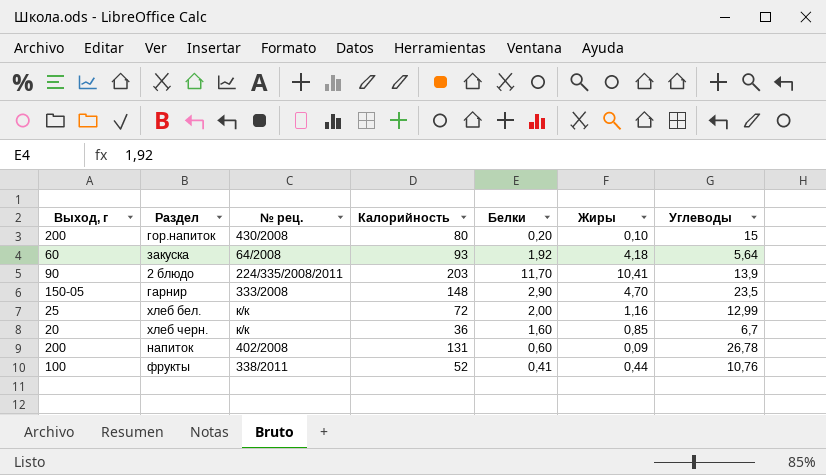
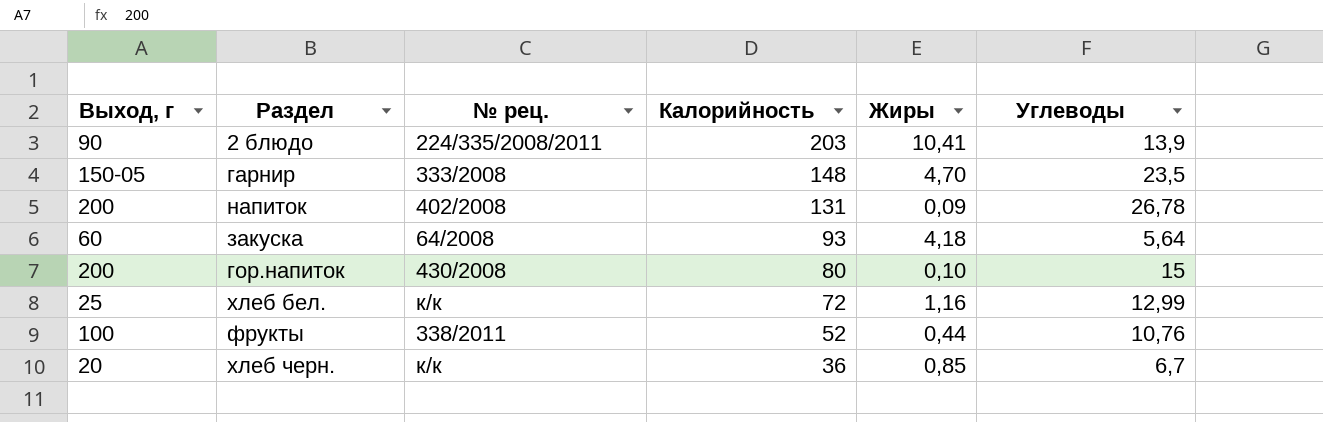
row order: none -> Калорийность descending
column Белки | position: 5 -> none

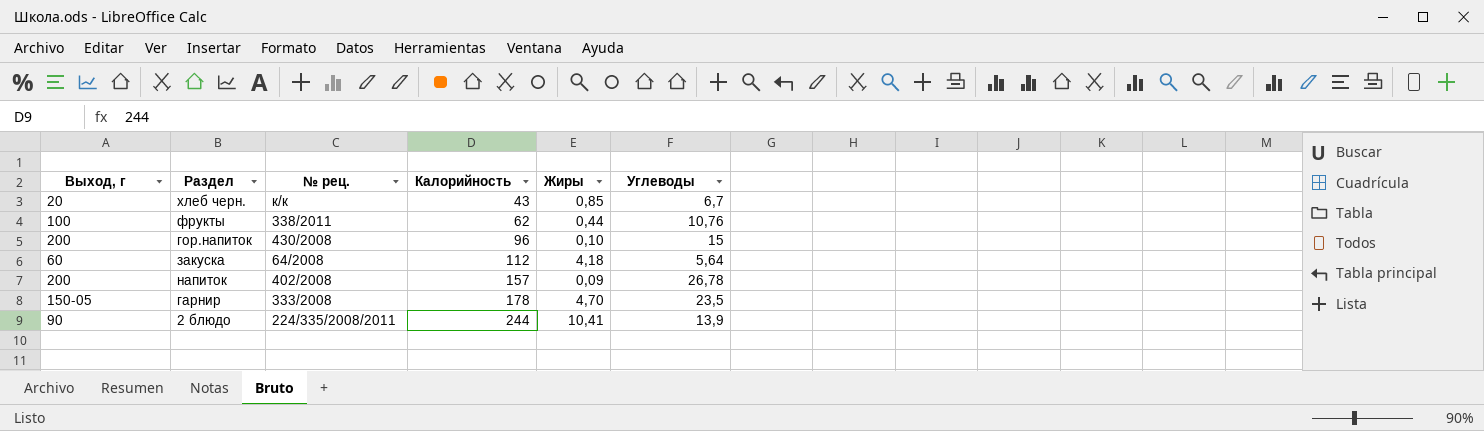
row order: Калорийность descending -> Калорийность ascending
row хлеб бел.: 25 | к/к | 72 | 1,16 | 12,99 -> none
хлеб черн. | Калорийность: 36 -> 43
фрукты | Калорийность: 52 -> 62
гор.напиток | Калорийность: 80 -> 96
закуска | Калорийность: 93 -> 112
напиток | Калорийность: 131 -> 157
гарнир | Калорийность: 148 -> 178
2 блюдо | Калорийность: 203 -> 244

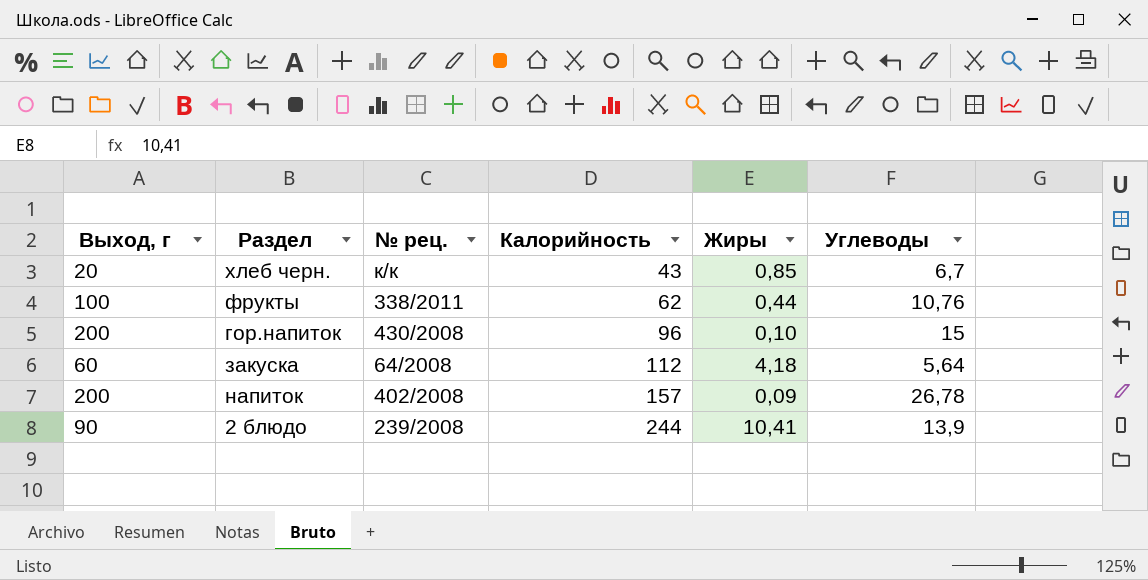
row гарнир: 150-05 | 333/2008 | 178 | 4,70 | 23,5 -> none
2 блюдо | № рец.: 224/335/2008/2011 -> 239/2008

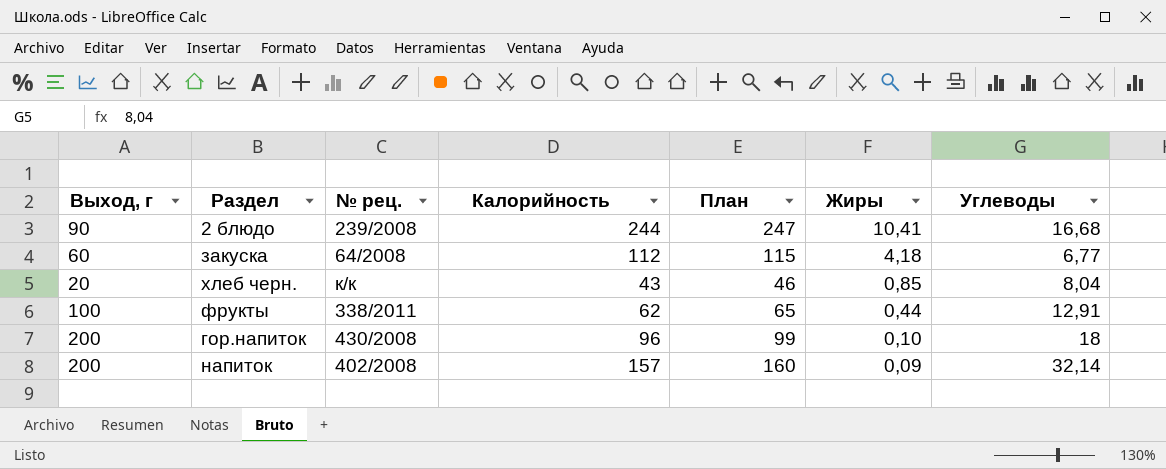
row order: Калорийность ascending -> Жиры descending
column План | formula: none -> [Калорийность] + 3
2 блюдо | Углеводы: 13,9 -> 16,68
закуска | Углеводы: 5,64 -> 6,77
хлеб черн. | Углеводы: 6,7 -> 8,04
фрукты | Углеводы: 10,76 -> 12,91
гор.напиток | Углеводы: 15 -> 18
напиток | Углеводы: 26,78 -> 32,14

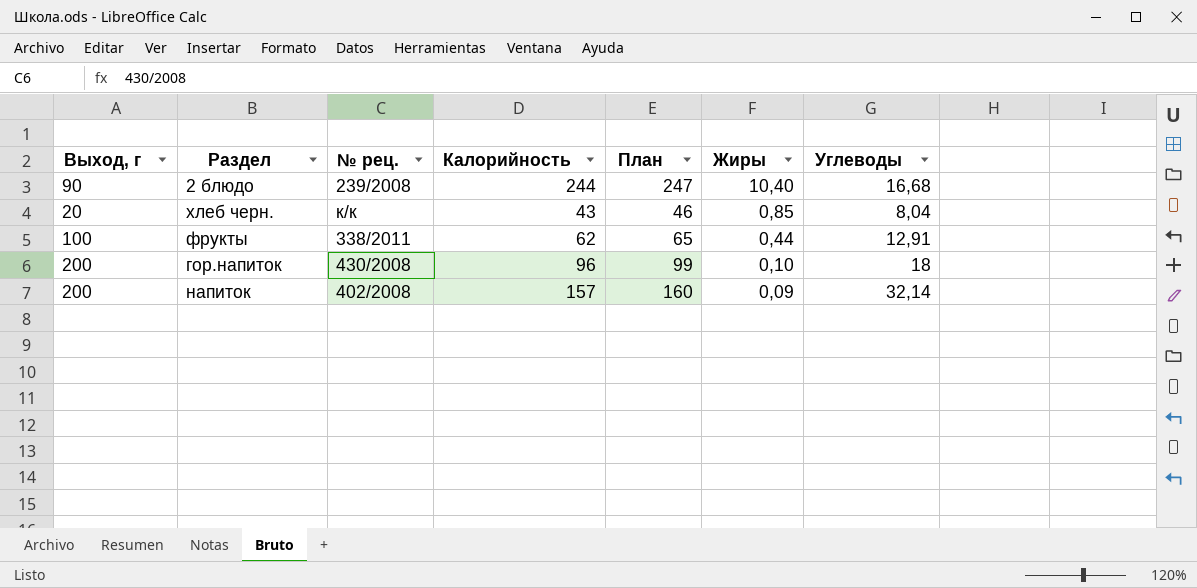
row закуска: 60 | 64/2008 | 112 | 115 | 4,18 | 6,77 -> none
2 блюдо | Жиры: 10,41 -> 10,40

